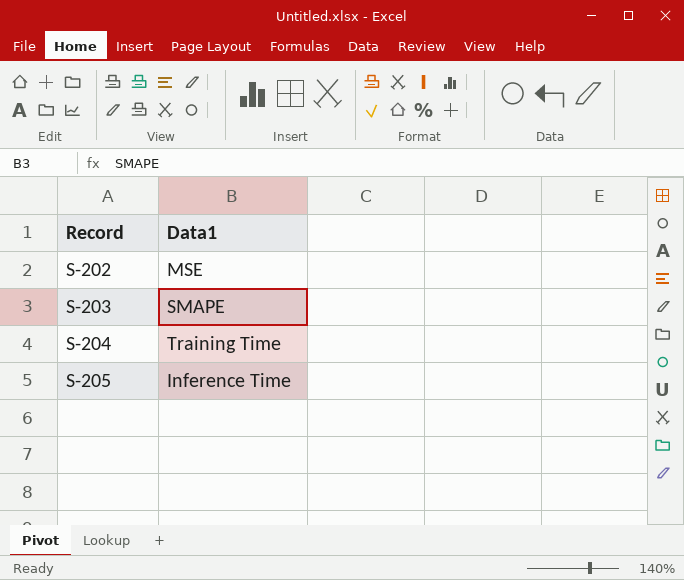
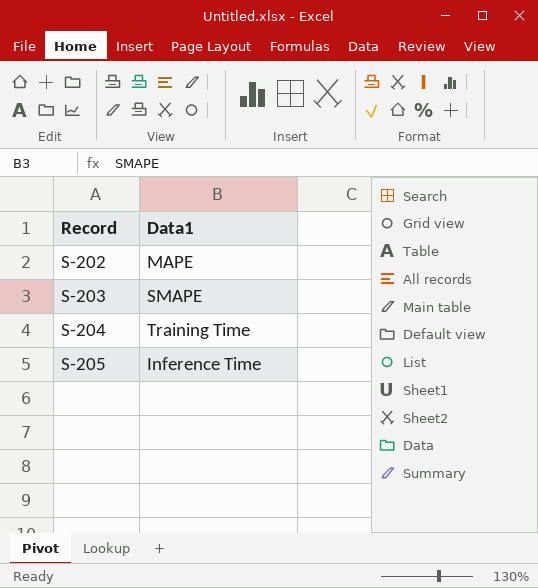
S-202 | Data1: MSE -> MAPE

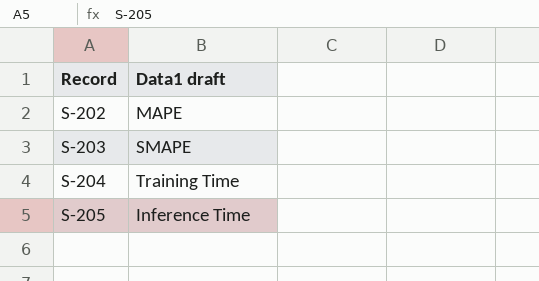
column name: Data1 -> Data1 draft

